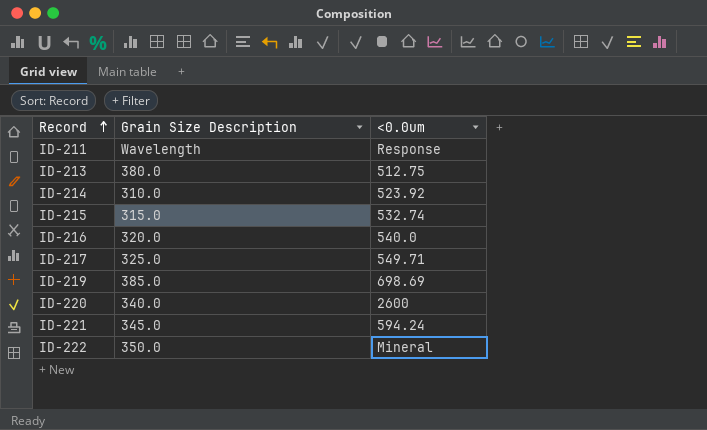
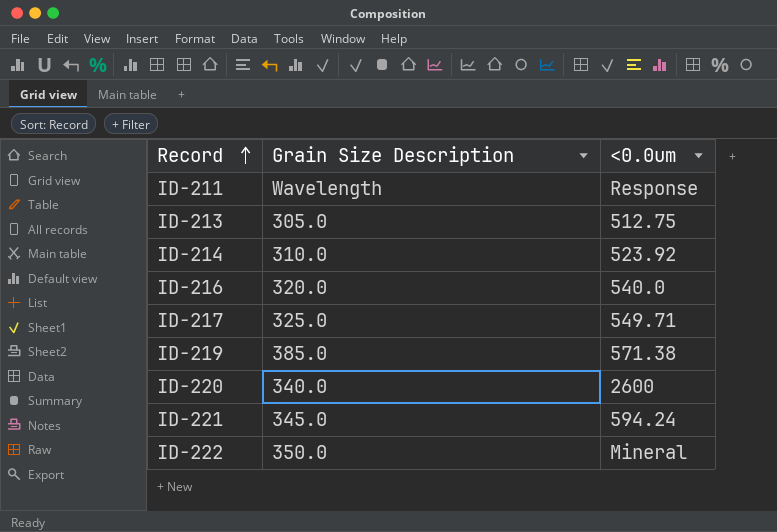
row ID-215: 315.0 | 532.74 -> none
ID-213 | Grain Size Description: 380.0 -> 305.0
ID-219 | <0.0um: 698.69 -> 571.38

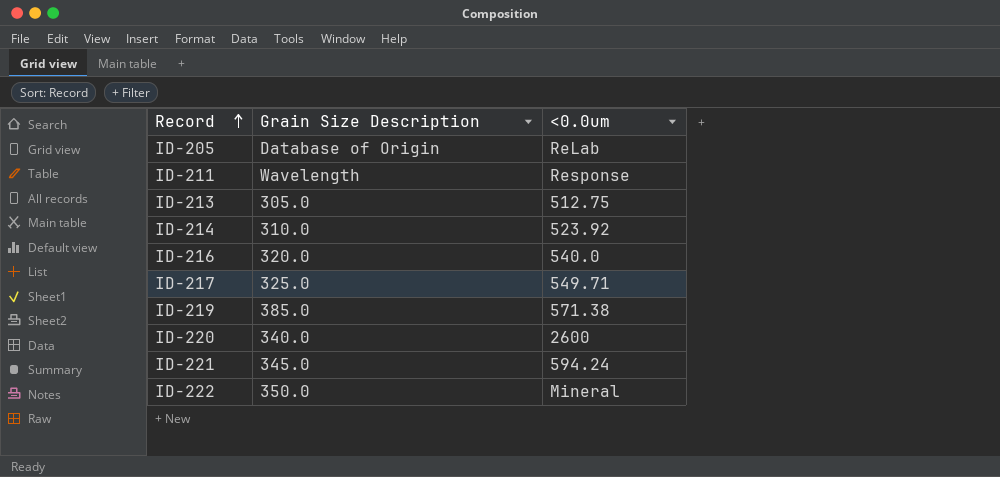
row ID-205: none -> Database of Origin | ReLab

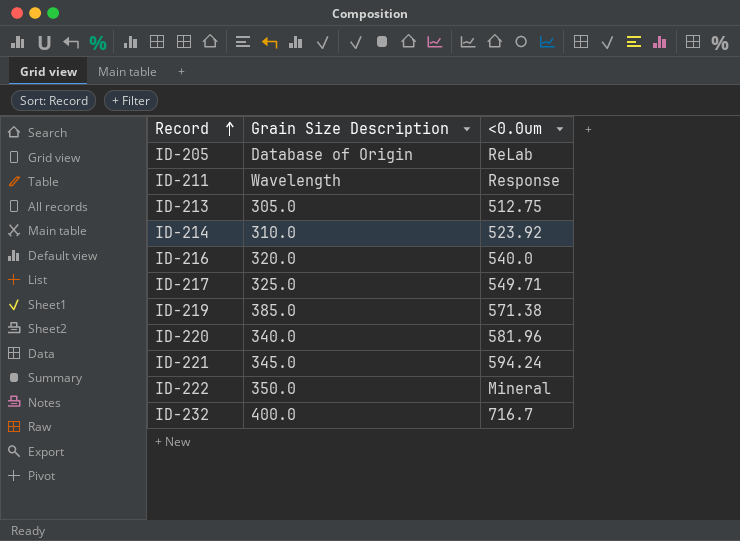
ID-220 | <0.0um: 2600 -> 581.96
row ID-232: none -> 400.0 | 716.7

